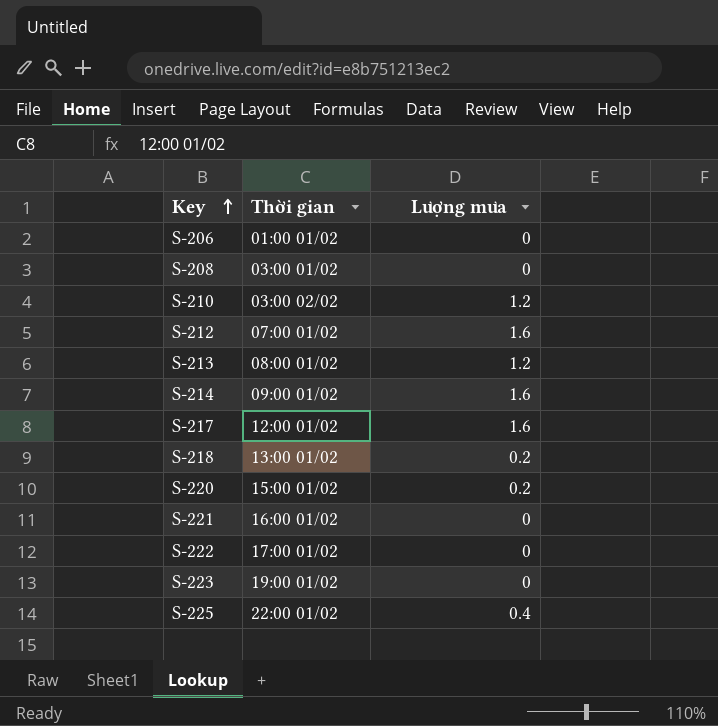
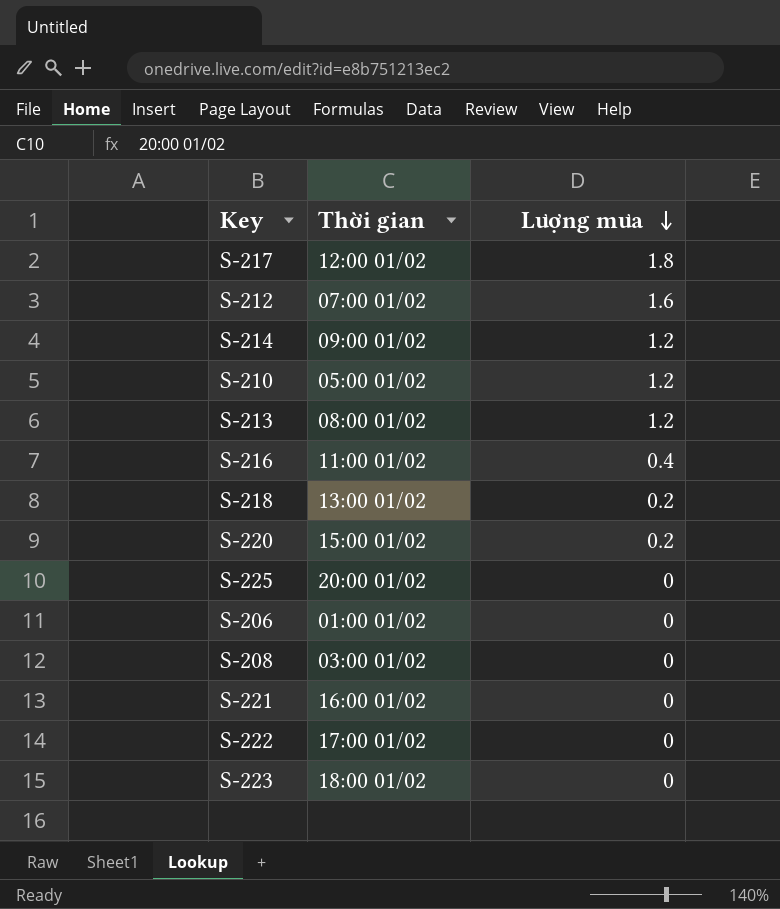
row order: Key ascending -> Lượng mưa descending
S-217 | Lượng mưa: 1.6 -> 1.8
S-214 | Lượng mưa: 1.6 -> 1.2
S-210 | Thời gian: 03:00 02/02 -> 05:00 01/02
row S-216: none -> 11:00 01/02 | 0.4
S-225 | Thời gian: 22:00 01/02 -> 20:00 01/02
S-225 | Lượng mưa: 0.4 -> 0
S-223 | Thời gian: 19:00 01/02 -> 18:00 01/02

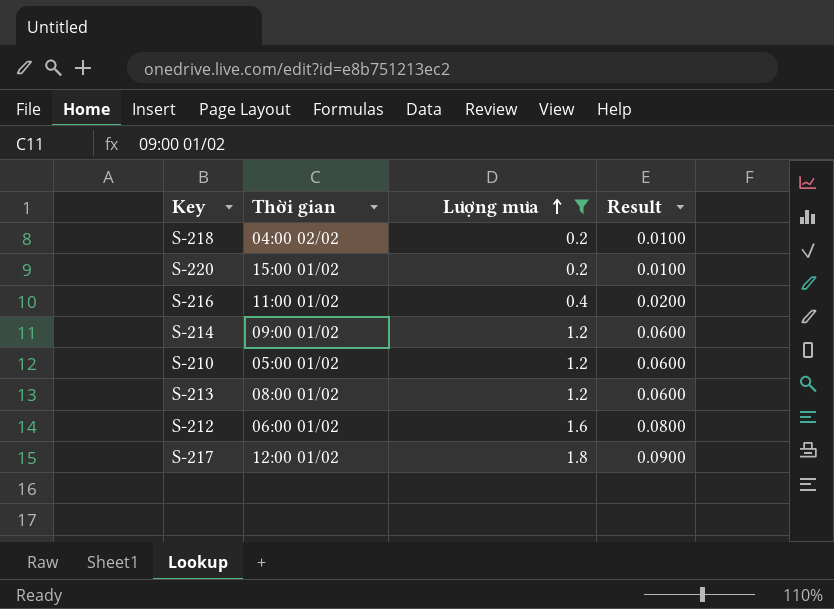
filter: none -> Lượng mưa != 0
row order: Lượng mưa descending -> Lượng mưa ascending
column Result | formula: none -> [Lượng mưa] * 0.05
S-218 | Thời gian: 13:00 01/02 -> 04:00 02/02
S-212 | Thời gian: 07:00 01/02 -> 06:00 01/02

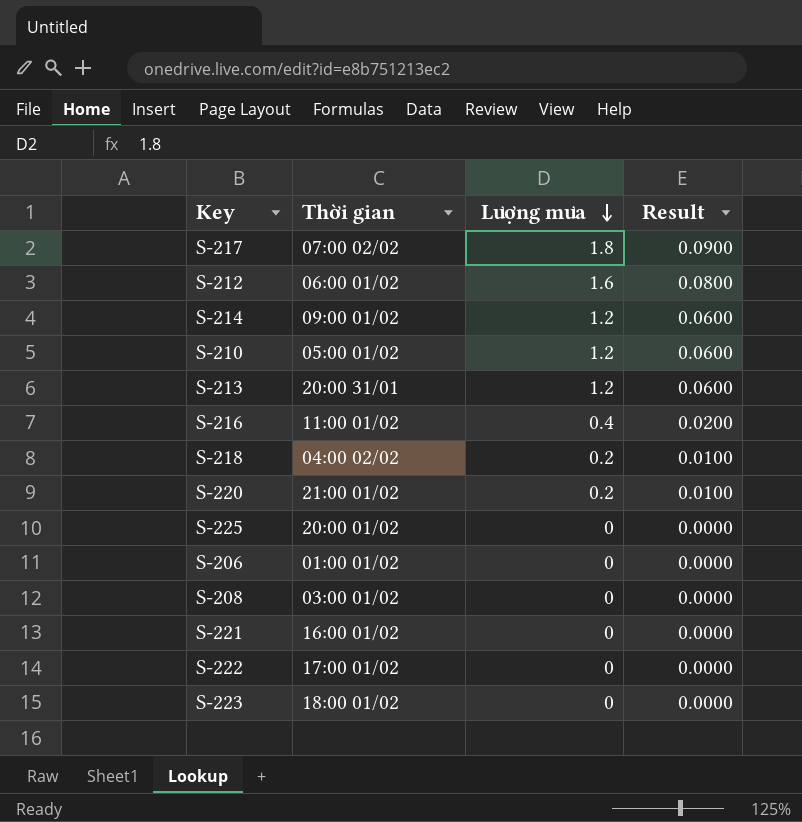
filter: Lượng mưa != 0 -> none
row order: Lượng mưa ascending -> Lượng mưa descending
S-217 | Thời gian: 12:00 01/02 -> 07:00 02/02
S-213 | Thời gian: 08:00 01/02 -> 20:00 31/01
S-220 | Thời gian: 15:00 01/02 -> 21:00 01/02

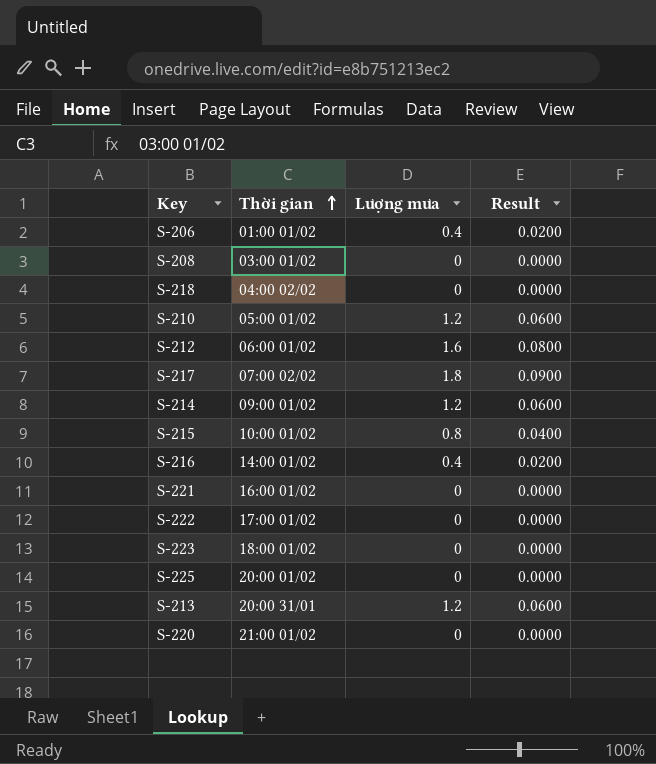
row order: Lượng mưa descending -> Thời gian ascending
S-206 | Lượng mưa: 0 -> 0.4
S-206 | Result: 0.0000 -> 0.0200
S-218 | Lượng mưa: 0.2 -> 0
S-218 | Result: 0.0100 -> 0.0000
row S-215: none -> 10:00 01/02 | 0.8 | 0.0400
S-216 | Thời gian: 11:00 01/02 -> 14:00 01/02
S-220 | Lượng mưa: 0.2 -> 0
S-220 | Result: 0.0100 -> 0.0000

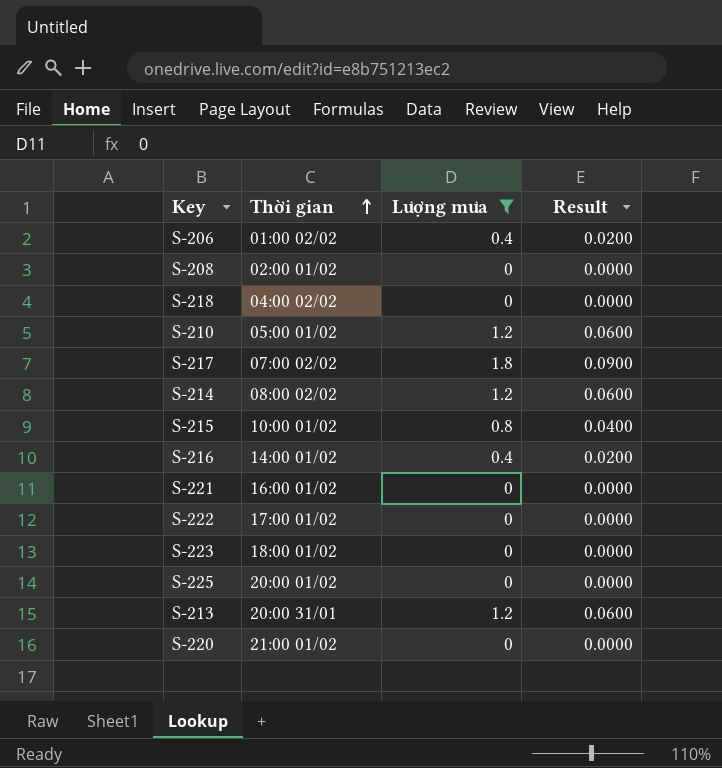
filter: none -> Lượng mưa != 1.6
S-206 | Thời gian: 01:00 01/02 -> 01:00 02/02
S-208 | Thời gian: 03:00 01/02 -> 02:00 01/02
S-214 | Thời gian: 09:00 01/02 -> 08:00 02/02

